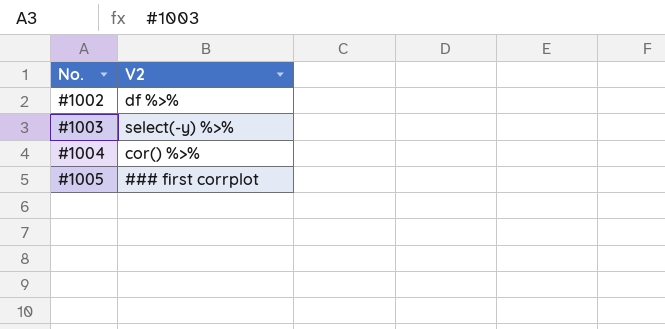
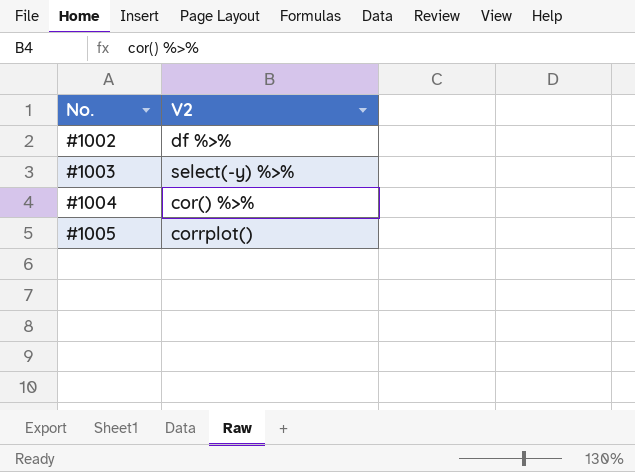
#1005 | V2: ### first corrplot -> corrplot()

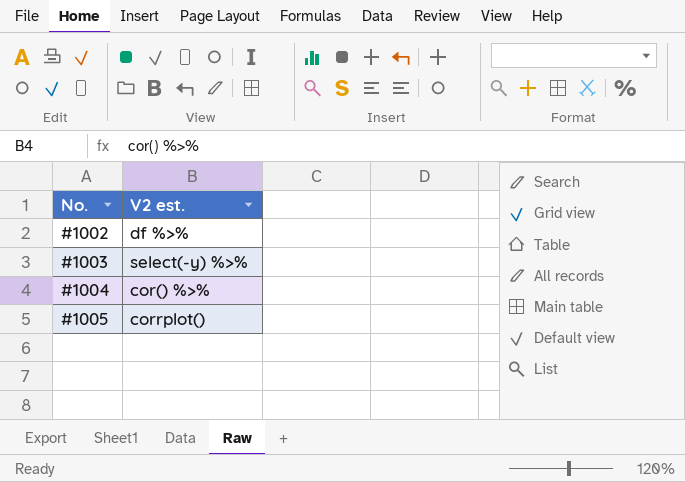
column name: V2 -> V2 est.

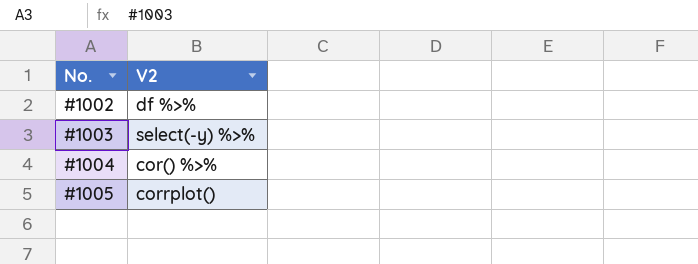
column name: V2 est. -> V2

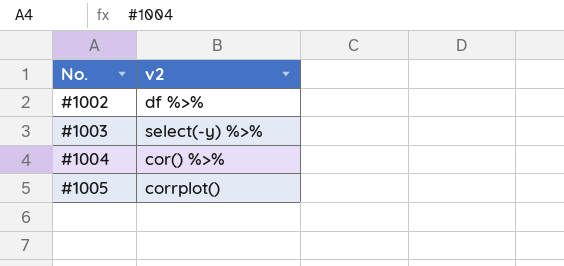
column name: V2 -> v2

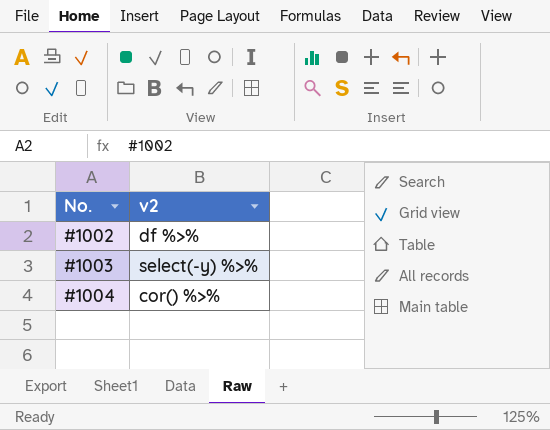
row #1005: corrplot() -> none

